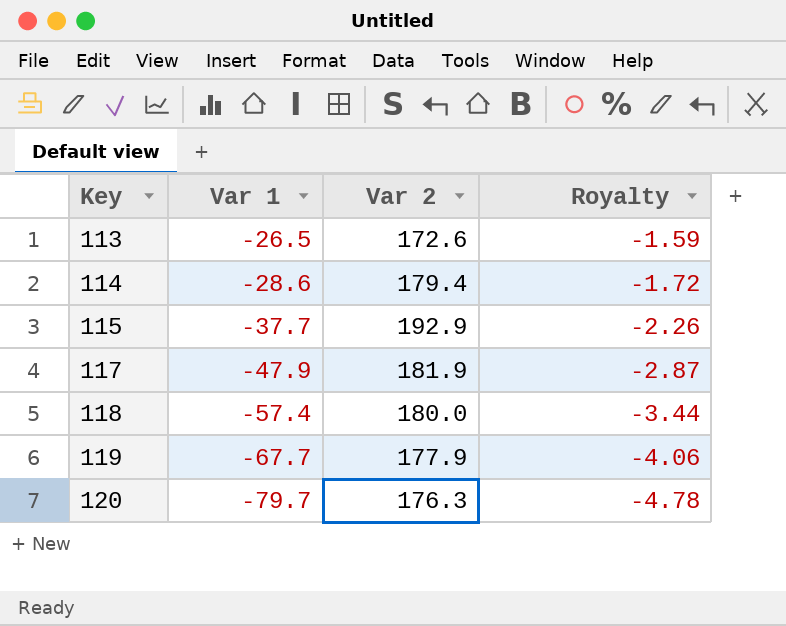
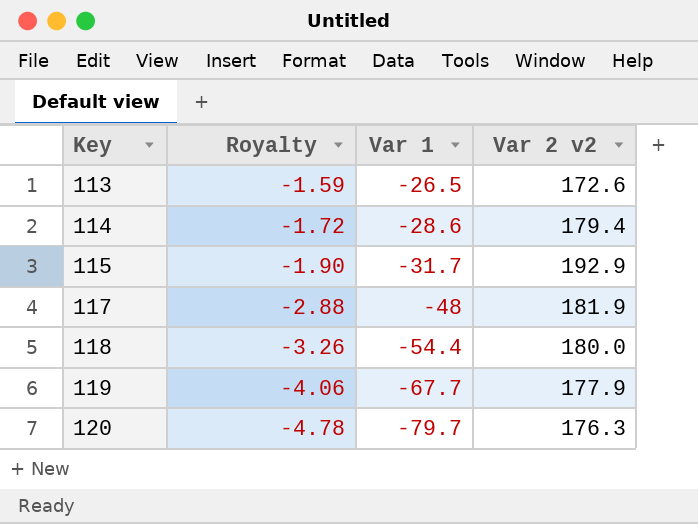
column Royalty | position: 4 -> 2
column name: Var 2 -> Var 2 v2
115 | Royalty: -2.26 -> -1.90
115 | Var 1: -37.7 -> -31.7
117 | Royalty: -2.87 -> -2.88
117 | Var 1: -47.9 -> -48
118 | Royalty: -3.44 -> -3.26
118 | Var 1: -57.4 -> -54.4

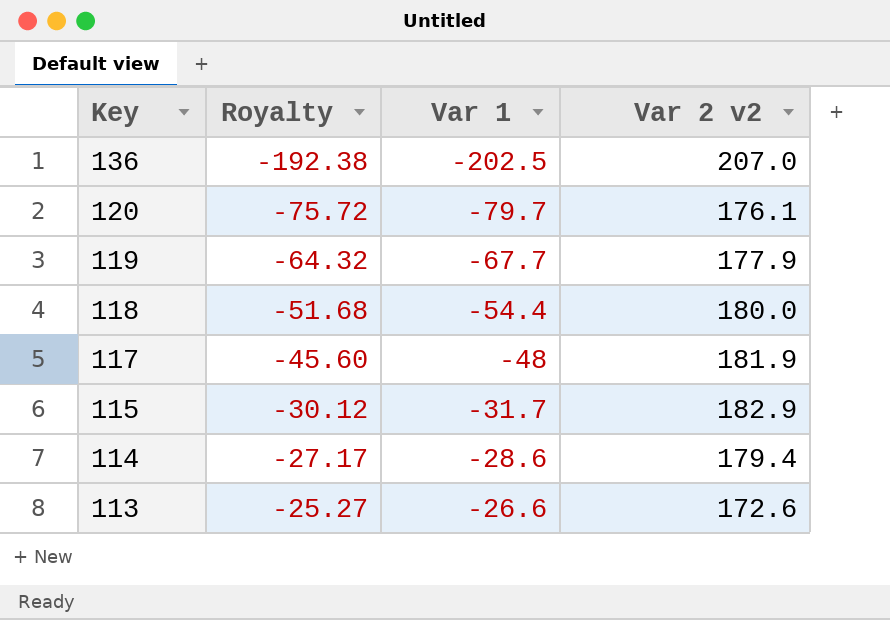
row order: Key ascending -> Key descending
column Royalty | formula: [Var 1] * 0.06 -> [Var 1] * 0.95
row 136: none -> -192.38 | -202.5 | 207.0
120 | Var 2 v2: 176.3 -> 176.1
115 | Var 2 v2: 192.9 -> 182.9
113 | Var 1: -26.5 -> -26.6

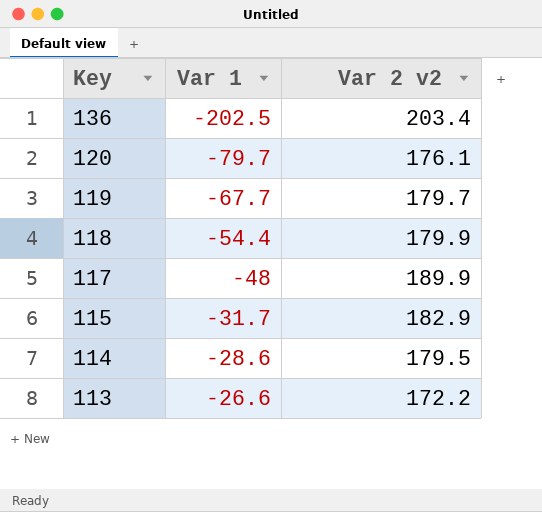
column Royalty | formula: [Var 1] * 0.95 -> none
136 | Var 2 v2: 207.0 -> 203.4
119 | Var 2 v2: 177.9 -> 179.7
118 | Var 2 v2: 180.0 -> 179.9
117 | Var 2 v2: 181.9 -> 189.9
114 | Var 2 v2: 179.4 -> 179.5
113 | Var 2 v2: 172.6 -> 172.2

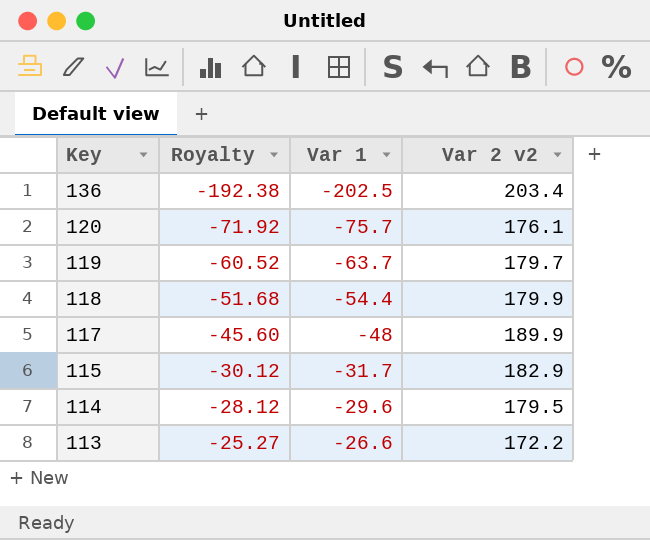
column Royalty | formula: none -> [Var 1] * 0.95
120 | Var 1: -79.7 -> -75.7
119 | Var 1: -67.7 -> -63.7
114 | Var 1: -28.6 -> -29.6

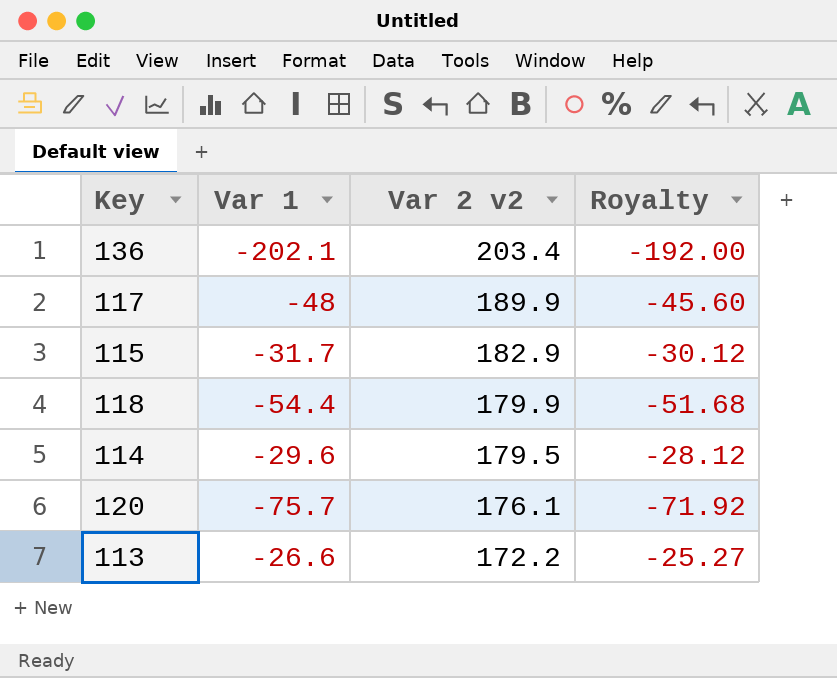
row order: Key descending -> Var 2 v2 descending
column Royalty | position: 2 -> 4
row 119: -60.52 | -63.7 | 179.7 -> none
136 | Var 1: -202.5 -> -202.1
136 | Royalty: -192.38 -> -192.00

